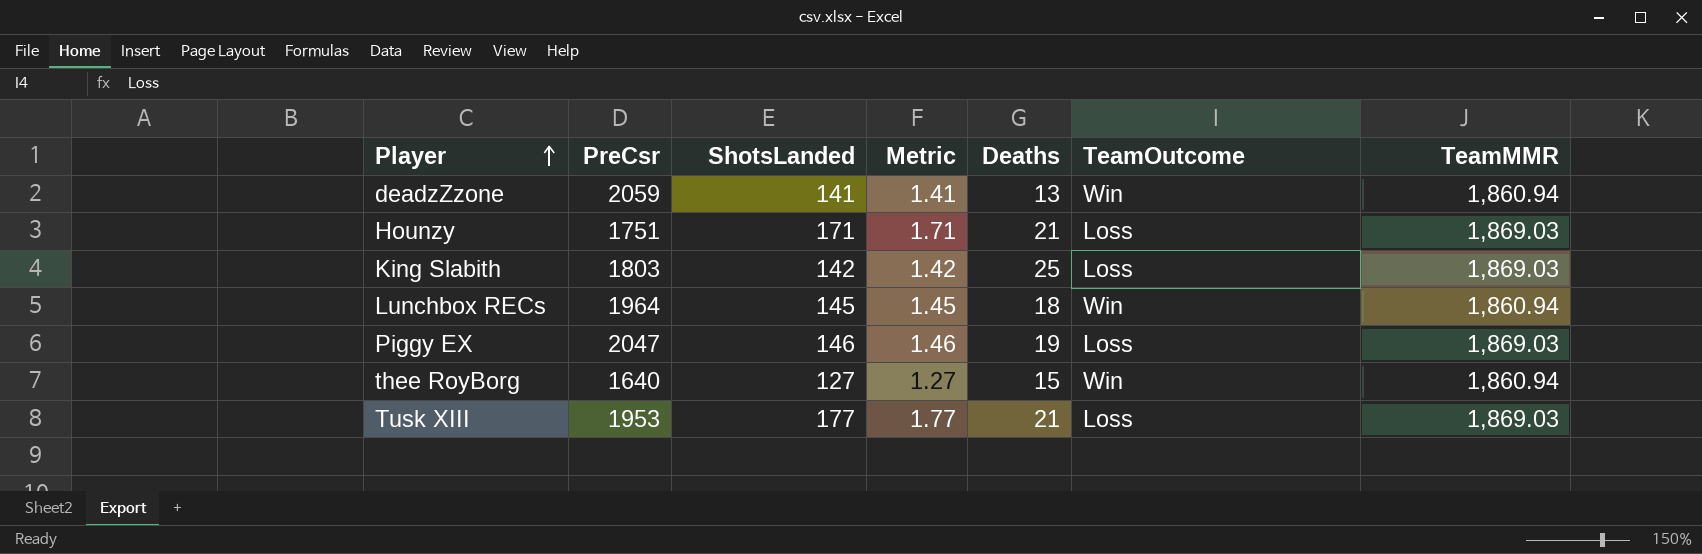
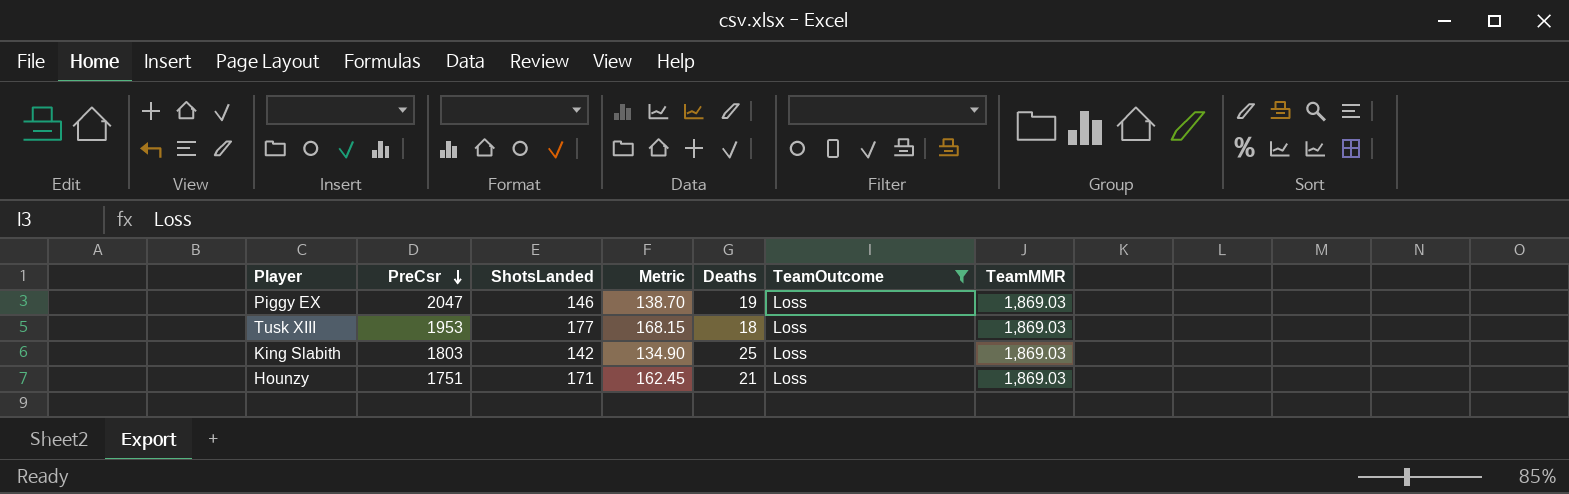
filter: none -> TeamOutcome = Loss
row order: Player ascending -> PreCsr descending
column Metric | formula: [ShotsLanded] * 0.01 -> [ShotsLanded] * 0.95
Tusk XIII | Deaths: 21 -> 18

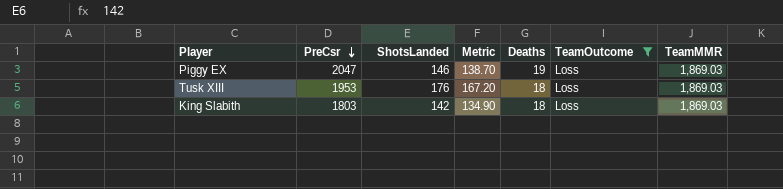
row Hounzy: 1751 | 171 | 162.45 | 21 | Loss | 1,869.03 -> none
Tusk XIII | ShotsLanded: 177 -> 176
Tusk XIII | Metric: 168.15 -> 167.20
King Slabith | Deaths: 25 -> 18

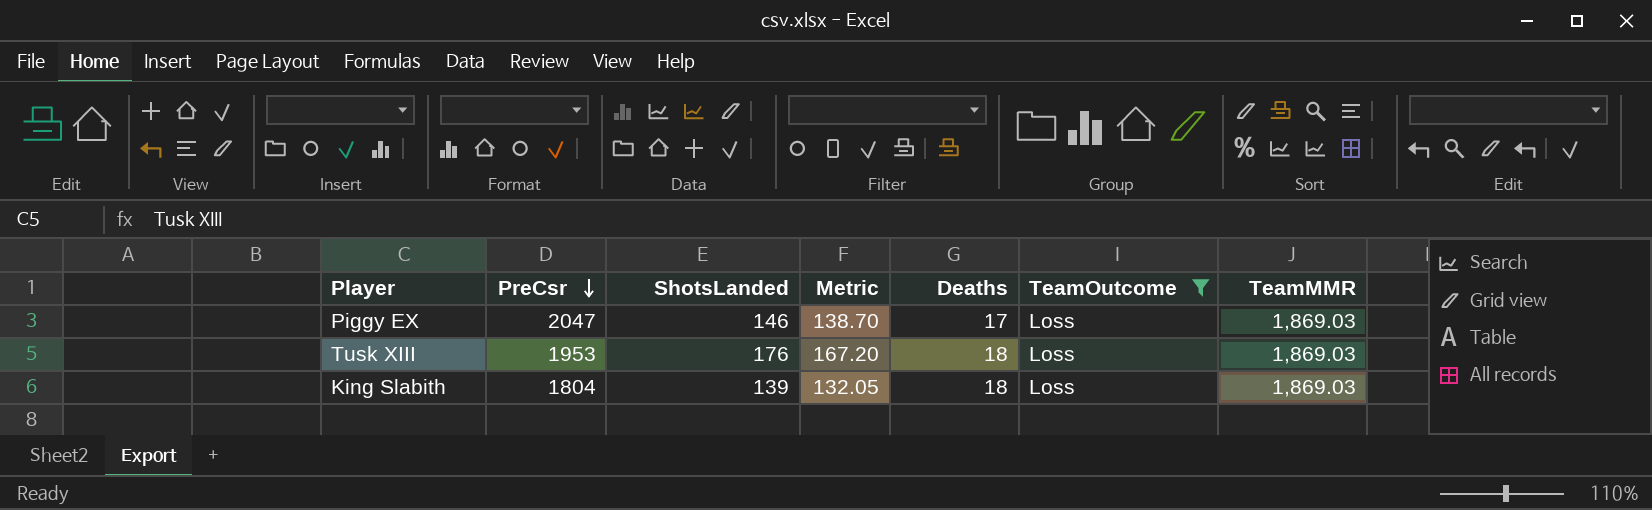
Piggy EX | Deaths: 19 -> 17
King Slabith | PreCsr: 1803 -> 1804
King Slabith | ShotsLanded: 142 -> 139
King Slabith | Metric: 134.90 -> 132.05

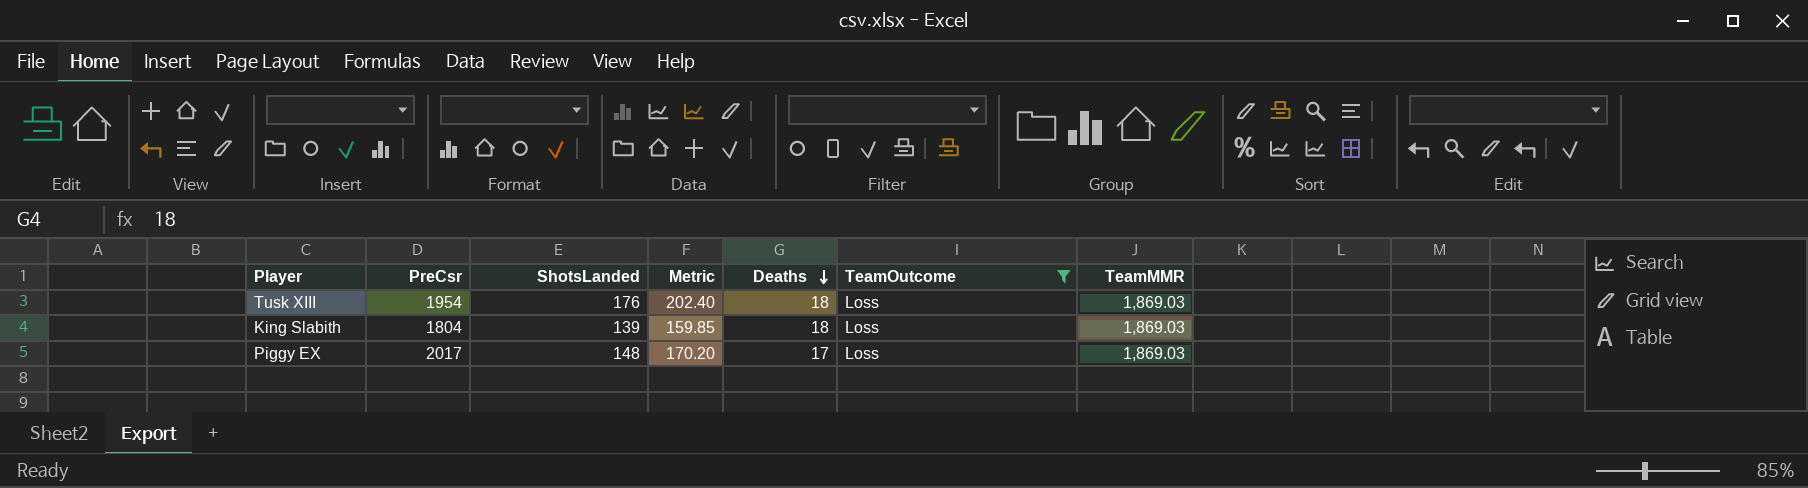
row order: PreCsr descending -> Deaths descending
column Metric | formula: [ShotsLanded] * 0.95 -> [ShotsLanded] * 1.15
Tusk XIII | PreCsr: 1953 -> 1954
Piggy EX | PreCsr: 2047 -> 2017
Piggy EX | ShotsLanded: 146 -> 148

